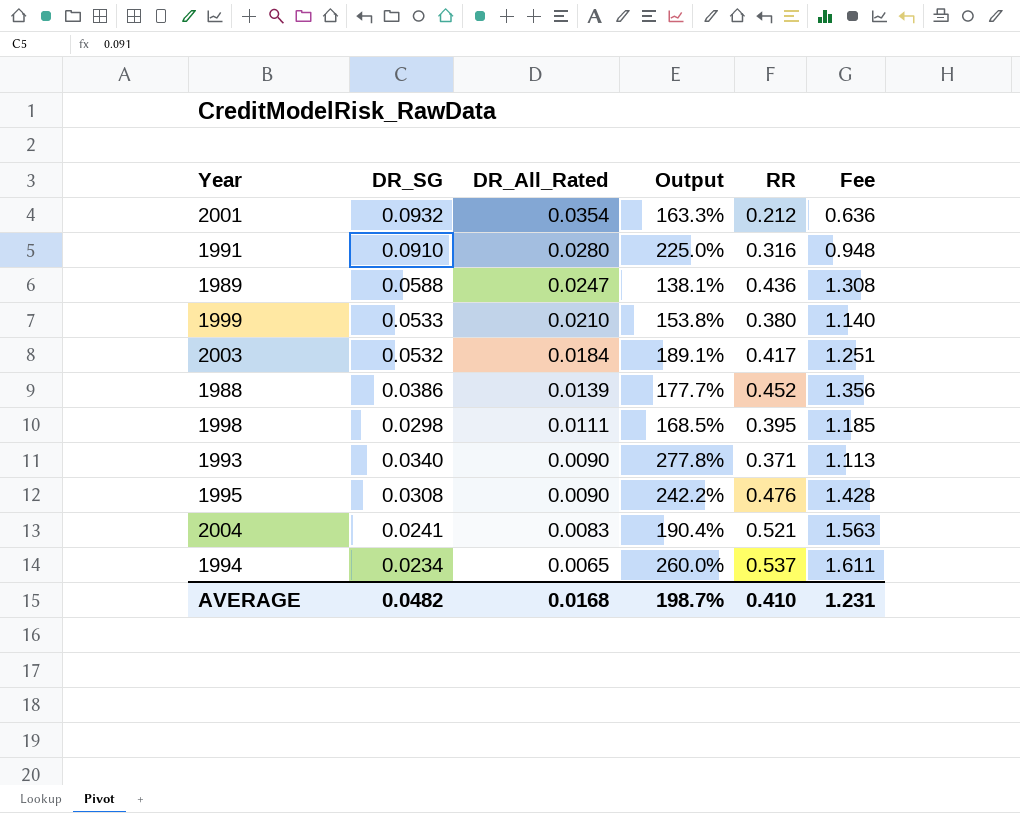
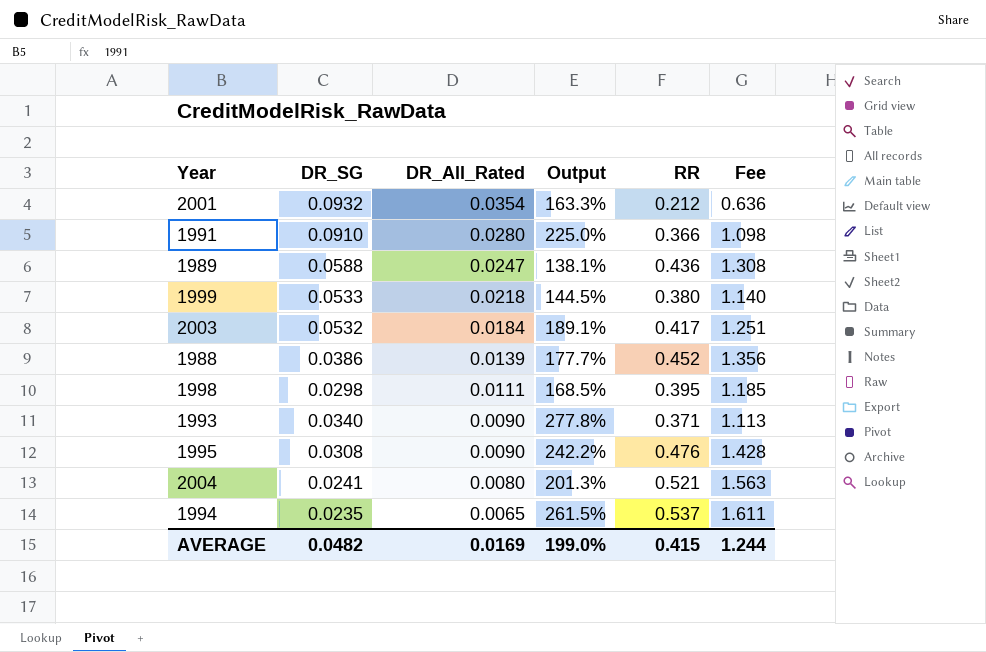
1991 | RR: 0.316 -> 0.366
1991 | Fee: 0.948 -> 1.098
1999 | DR_All_Rated: 0.0210 -> 0.0218
1999 | Output: 153.8% -> 144.5%
2004 | DR_All_Rated: 0.0083 -> 0.0080
2004 | Output: 190.4% -> 201.3%
1994 | DR_SG: 0.0234 -> 0.0235
1994 | Output: 260.0% -> 261.5%
AVERAGE | DR_All_Rated: 0.0168 -> 0.0169
AVERAGE | Output: 198.7% -> 199.0%
AVERAGE | RR: 0.410 -> 0.415
AVERAGE | Fee: 1.231 -> 1.244

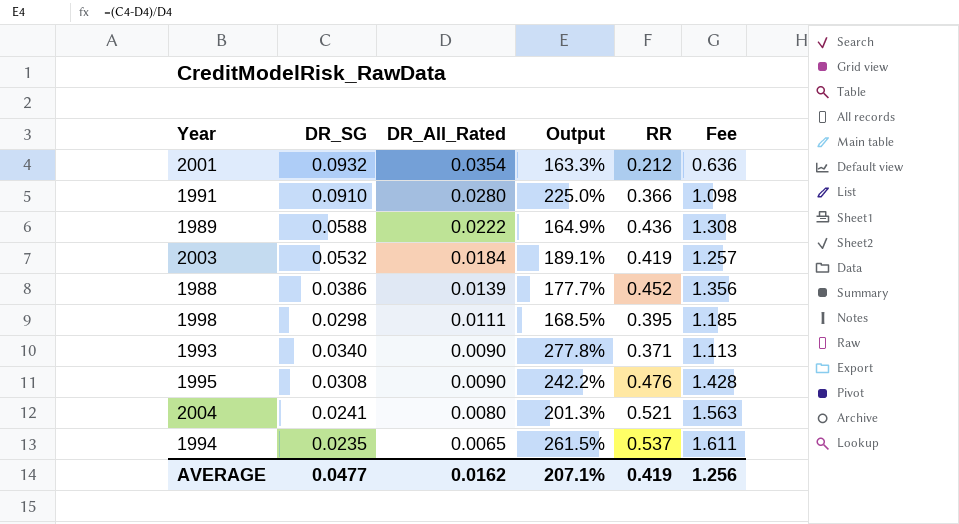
row 1999: 0.0533 | 0.0218 | 144.5% | 0.380 | 1.140 -> none
1989 | DR_All_Rated: 0.0247 -> 0.0222
1989 | Output: 138.1% -> 164.9%
2003 | RR: 0.417 -> 0.419
2003 | Fee: 1.251 -> 1.257
AVERAGE | DR_SG: 0.0482 -> 0.0477
AVERAGE | DR_All_Rated: 0.0169 -> 0.0162
AVERAGE | Output: 199.0% -> 207.1%
AVERAGE | RR: 0.415 -> 0.419
AVERAGE | Fee: 1.244 -> 1.256

